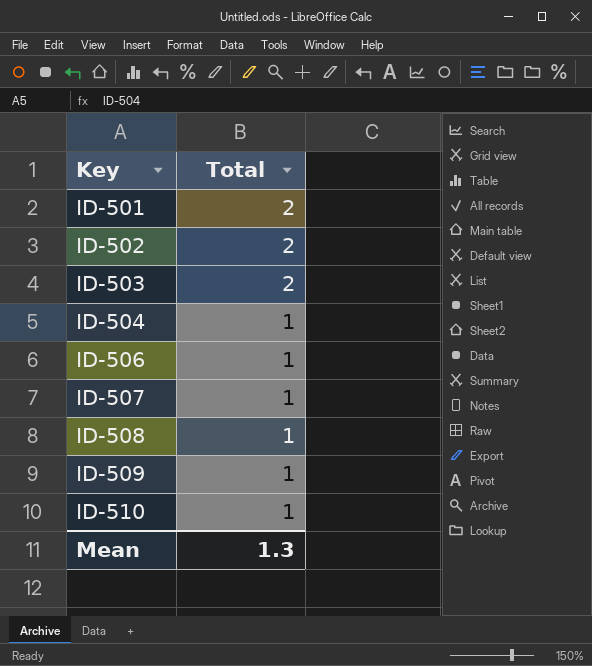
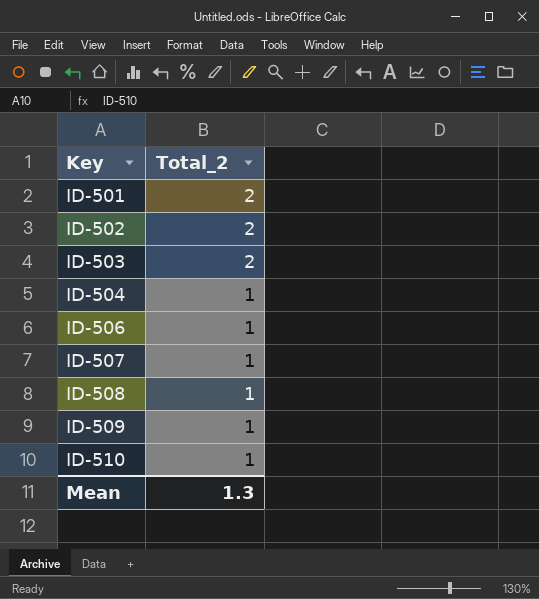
column name: Total -> Total_2

